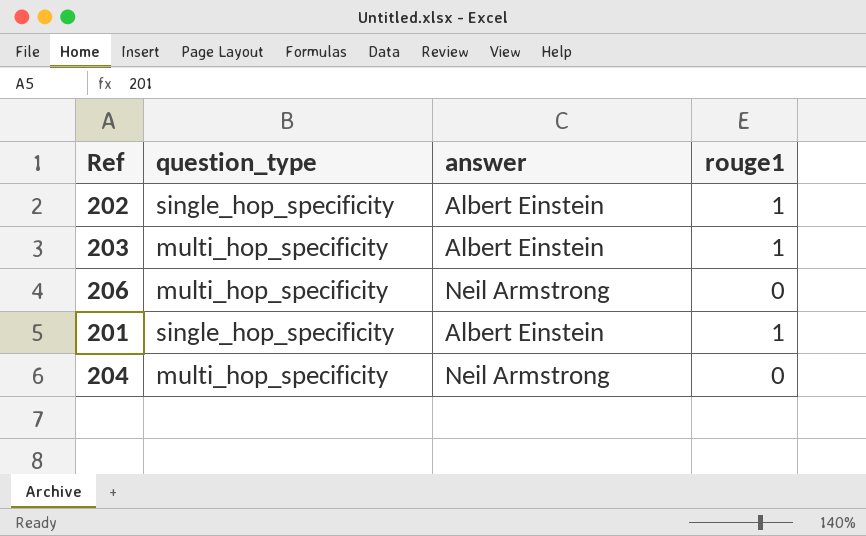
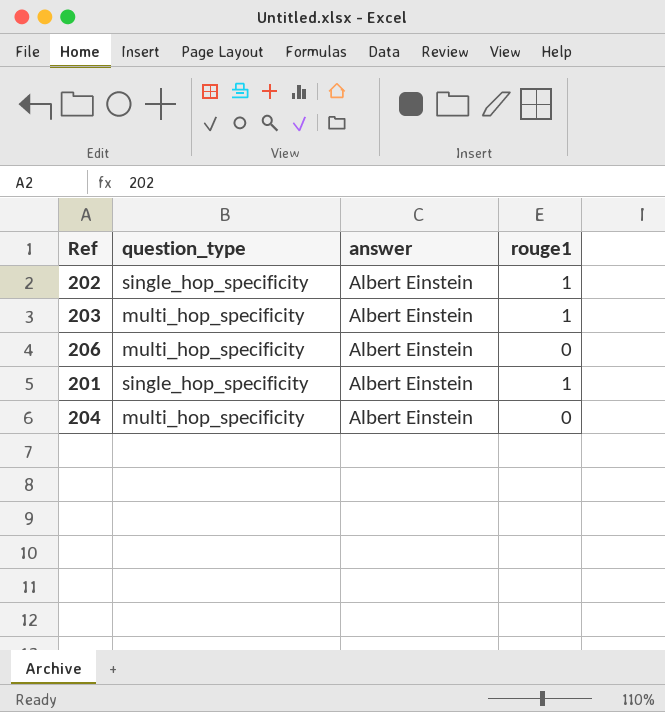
206 | answer: Neil Armstrong -> Albert Einstein
204 | answer: Neil Armstrong -> Albert Einstein

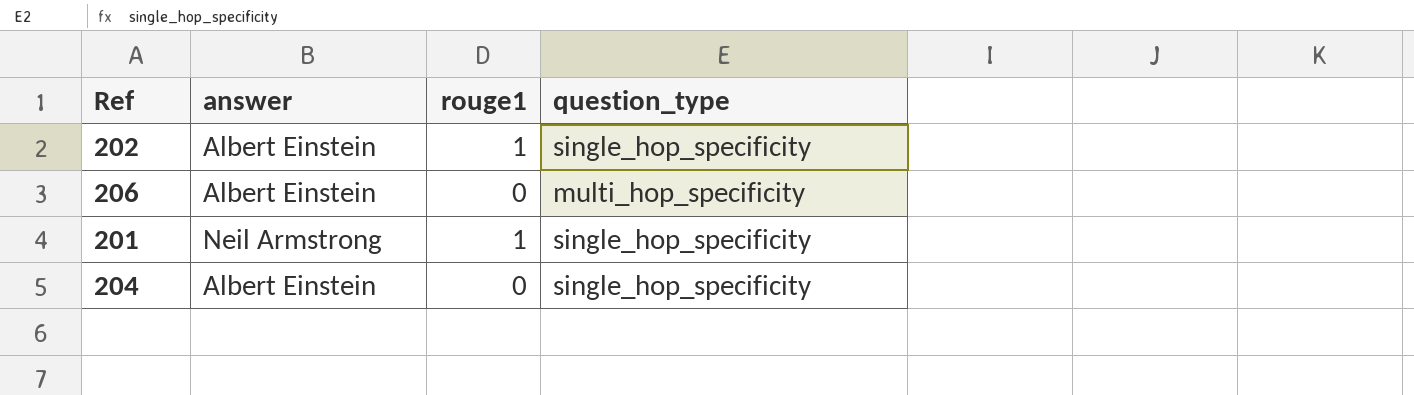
column question_type | position: 2 -> 4
row 203: multi_hop_specificity | Albert Einstein | 1 -> none
201 | answer: Albert Einstein -> Neil Armstrong
204 | question_type: multi_hop_specificity -> single_hop_specificity

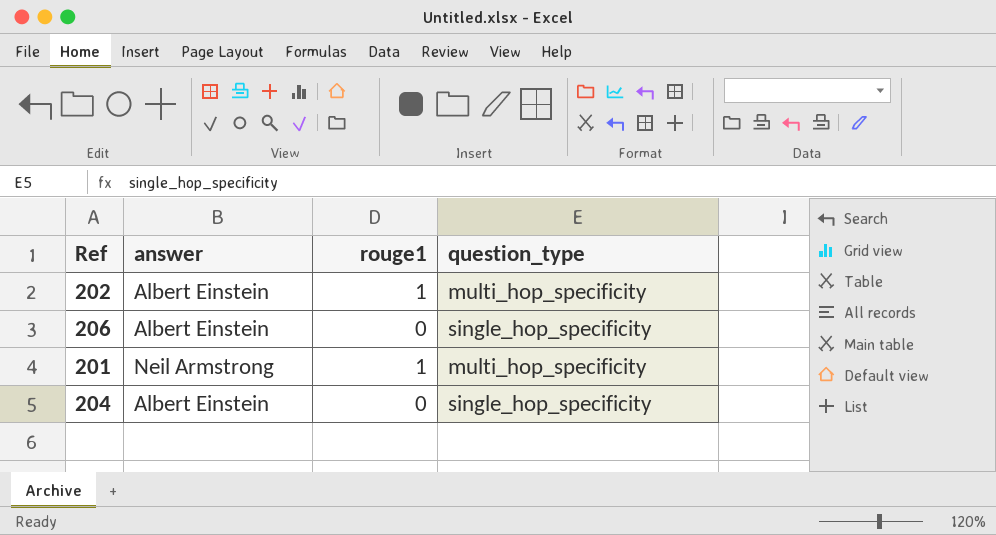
202 | question_type: single_hop_specificity -> multi_hop_specificity
206 | question_type: multi_hop_specificity -> single_hop_specificity
201 | question_type: single_hop_specificity -> multi_hop_specificity

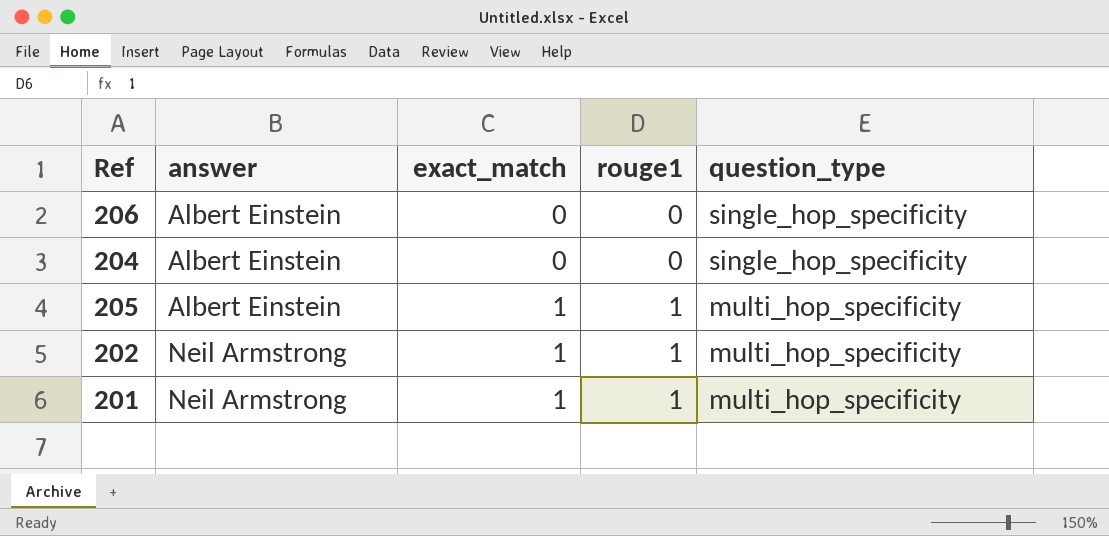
row order: none -> answer ascending
column exact_match | position: none -> 3
row 205: none -> Albert Einstein | 1 | 1 | multi_hop_specificity
202 | answer: Albert Einstein -> Neil Armstrong

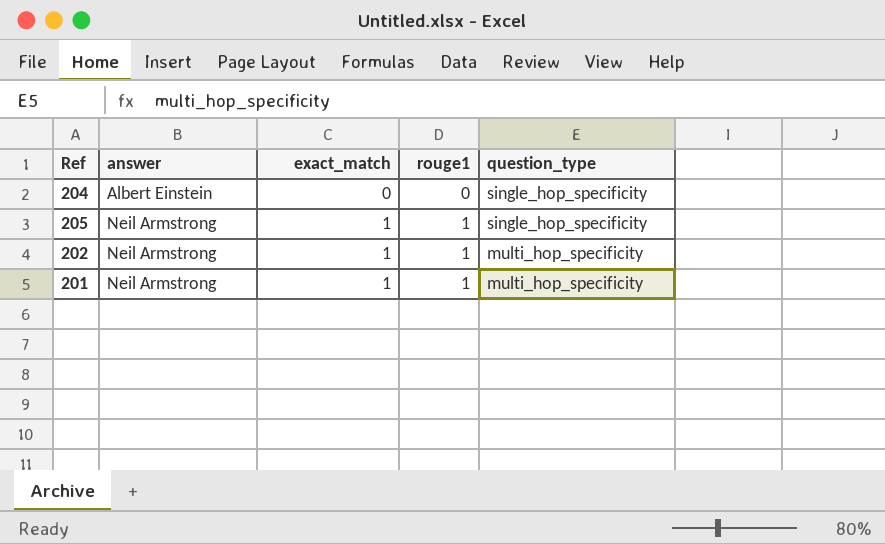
row 206: Albert Einstein | 0 | 0 | single_hop_specificity -> none
205 | answer: Albert Einstein -> Neil Armstrong
205 | question_type: multi_hop_specificity -> single_hop_specificity

